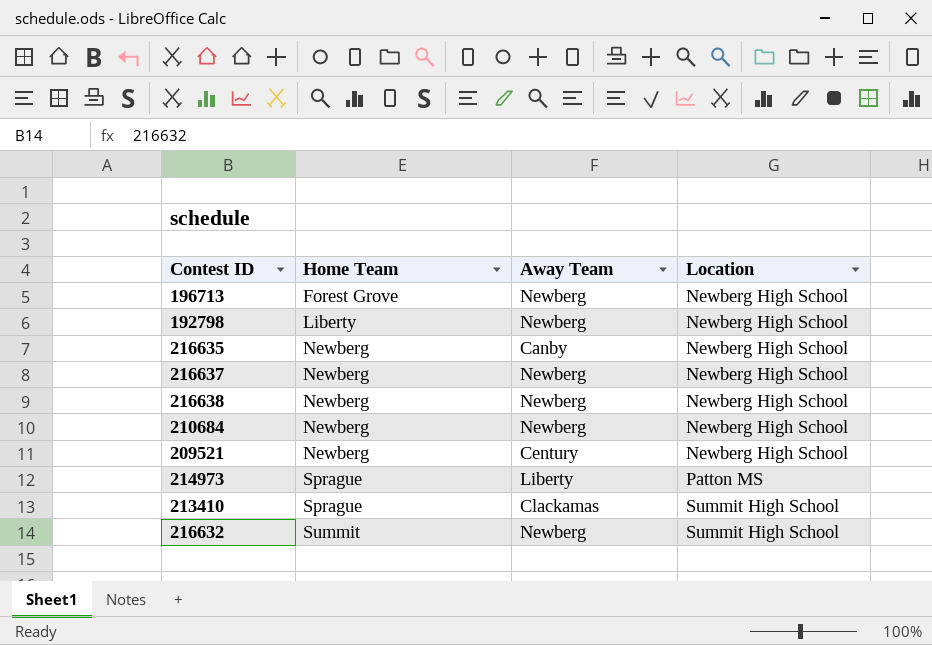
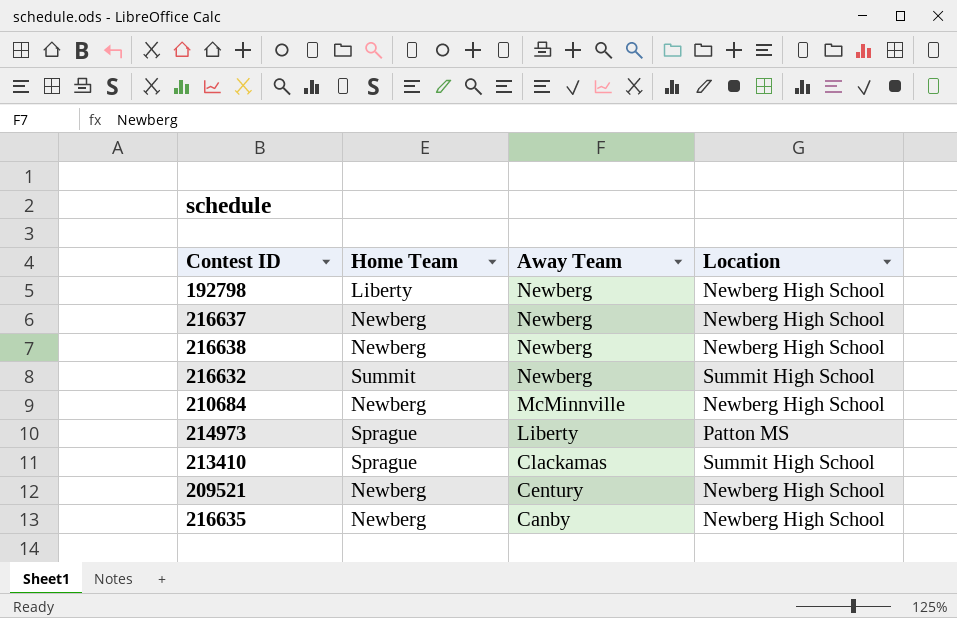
row order: Home Team ascending -> Away Team descending
row 196713: Forest Grove | Newberg | Newberg High School -> none
210684 | Away Team: Newberg -> McMinnville

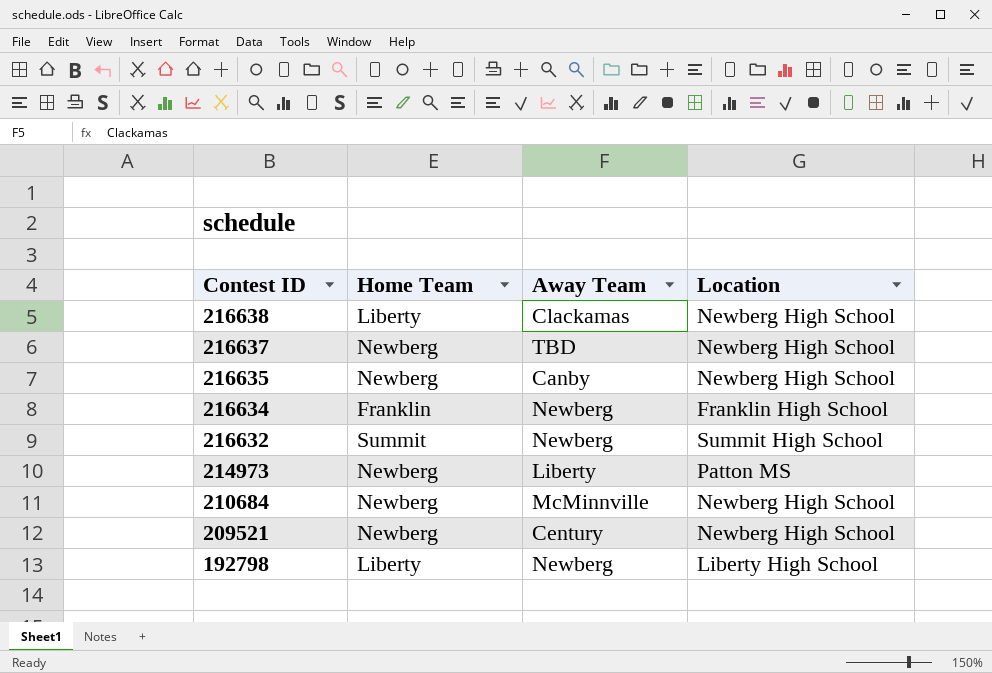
row order: Away Team descending -> Contest ID descending
row 213410: Sprague | Clackamas | Summit High School -> none
216638 | Home Team: Newberg -> Liberty
216638 | Away Team: Newberg -> Clackamas
216637 | Away Team: Newberg -> TBD
row 216634: none -> Franklin | Newberg | Franklin High School
214973 | Home Team: Sprague -> Newberg
192798 | Location: Newberg High School -> Liberty High School

